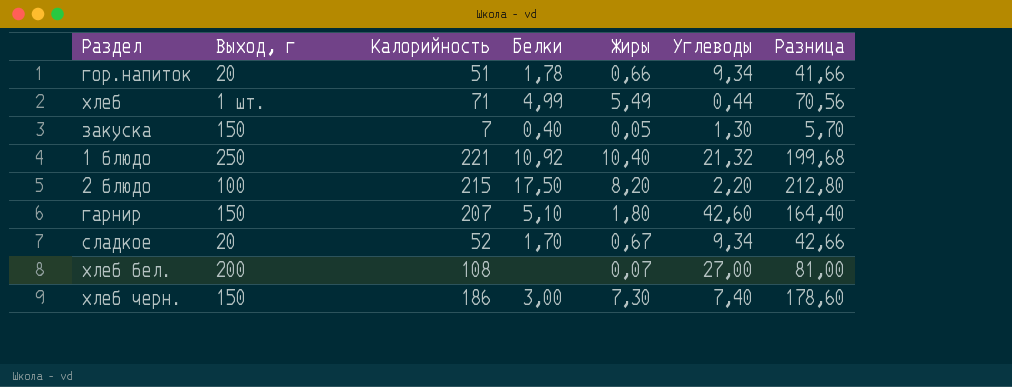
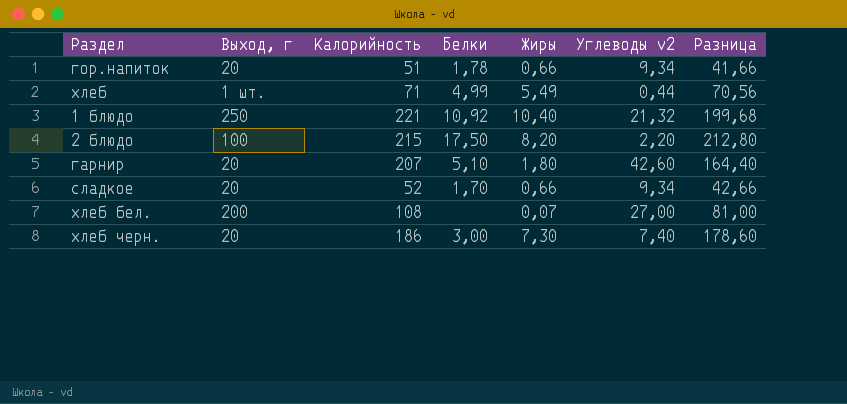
column name: Углеводы -> Углеводы v2
row закуска: 150 | 7 | 0,40 | 0,05 | 1,30 | 5,70 -> none
гарнир | Выход, г: 150 -> 20
сладкое | Жиры: 0,67 -> 0,66
хлеб черн. | Выход, г: 150 -> 20

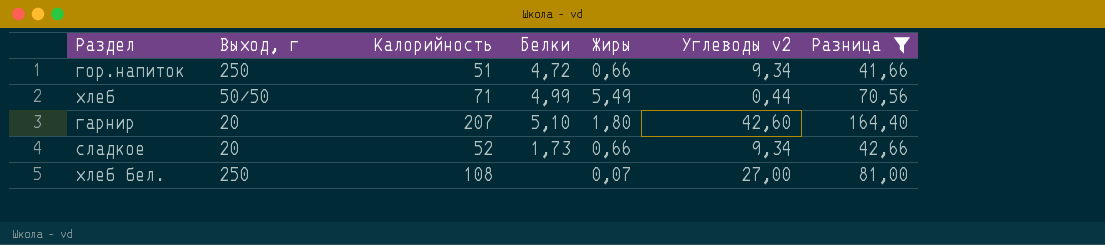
filter: none -> Разница <= 164,40
гор.напиток | Выход, г: 20 -> 250
гор.напиток | Белки: 1,78 -> 4,72
хлеб | Выход, г: 1 шт. -> 50/50
сладкое | Белки: 1,70 -> 1,73
хлеб бел. | Выход, г: 200 -> 250

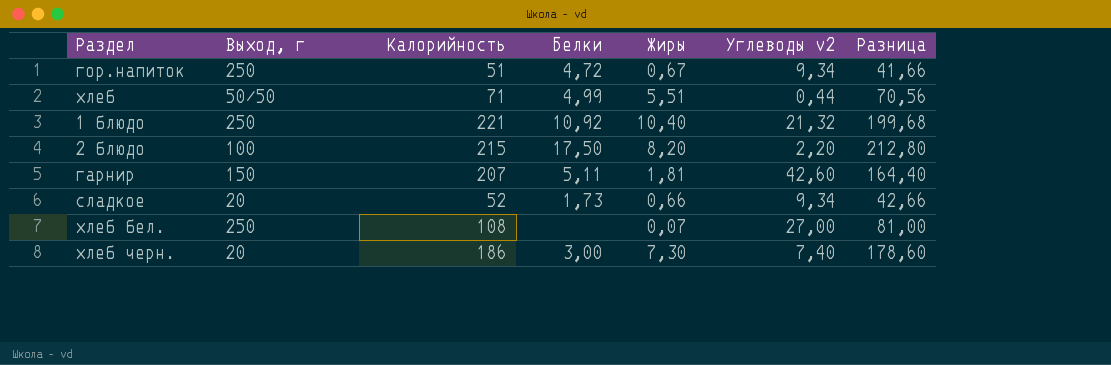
filter: Разница <= 164,40 -> none
гор.напиток | Жиры: 0,66 -> 0,67
хлеб | Жиры: 5,49 -> 5,51
гарнир | Выход, г: 20 -> 150
гарнир | Белки: 5,10 -> 5,11
гарнир | Жиры: 1,80 -> 1,81

